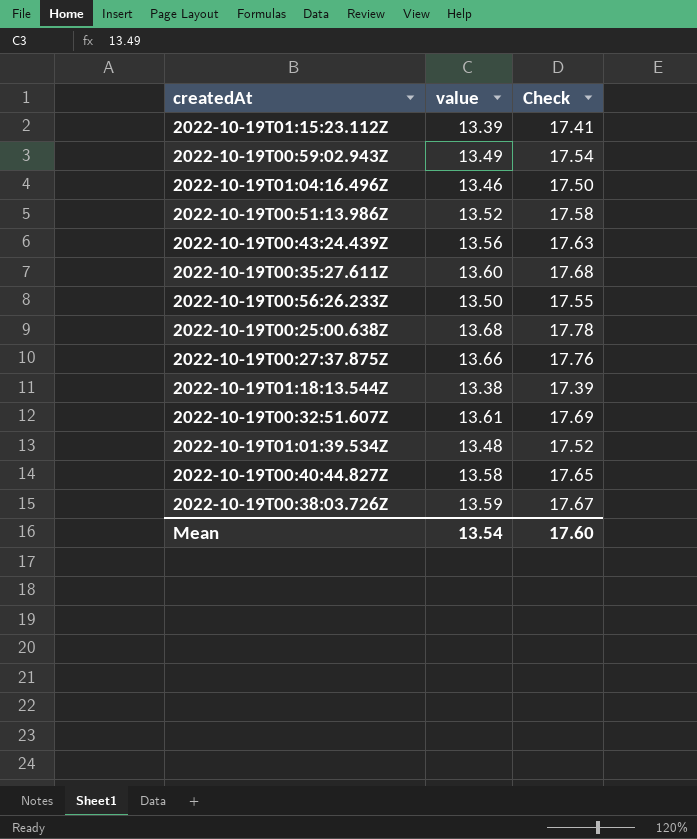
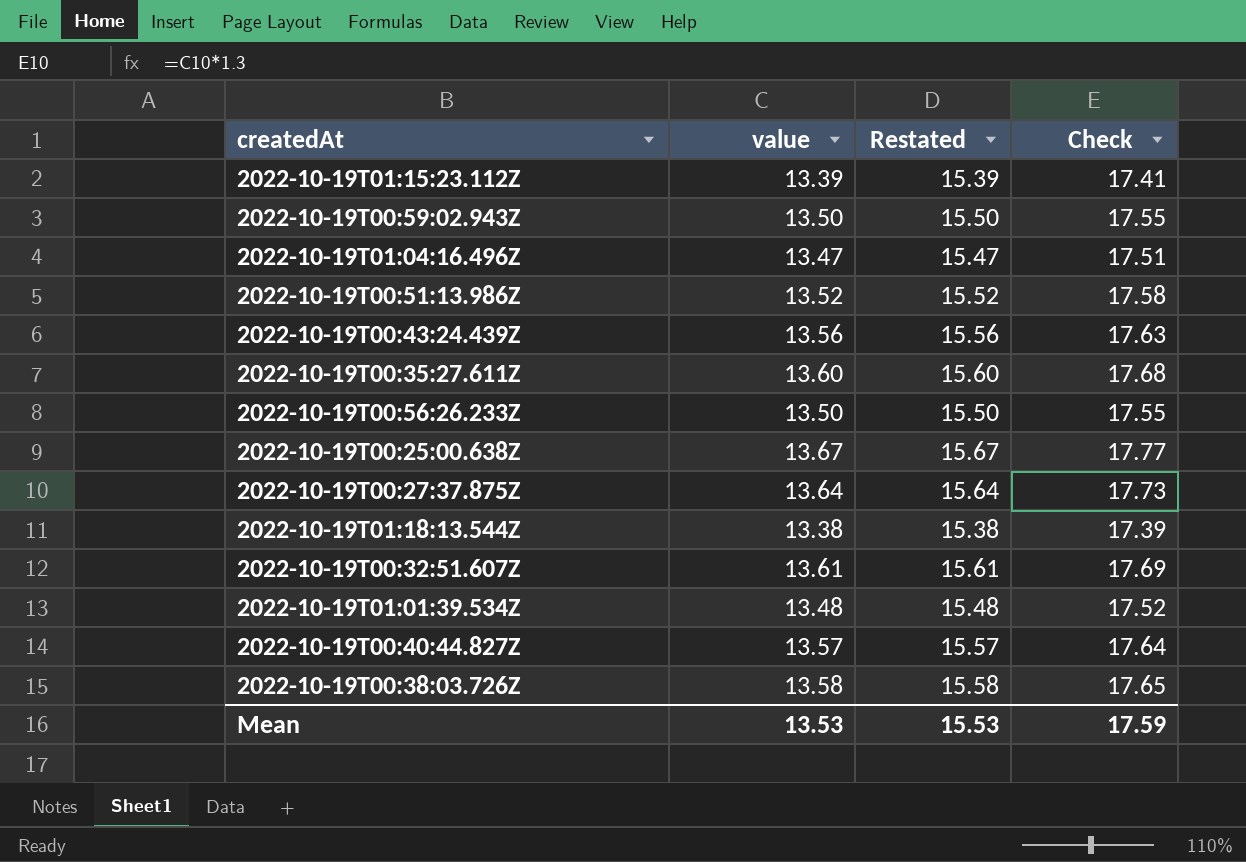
column Restated | formula: none -> [value] + 2
2022-10-19T00:59:02.943Z | value: 13.49 -> 13.50
2022-10-19T00:59:02.943Z | Check: 17.54 -> 17.55
2022-10-19T01:04:16.496Z | value: 13.46 -> 13.47
2022-10-19T01:04:16.496Z | Check: 17.50 -> 17.51
2022-10-19T00:25:00.638Z | value: 13.68 -> 13.67
2022-10-19T00:25:00.638Z | Check: 17.78 -> 17.77
2022-10-19T00:27:37.875Z | value: 13.66 -> 13.64
2022-10-19T00:27:37.875Z | Check: 17.76 -> 17.73
2022-10-19T00:40:44.827Z | value: 13.58 -> 13.57
2022-10-19T00:40:44.827Z | Check: 17.65 -> 17.64
2022-10-19T00:38:03.726Z | value: 13.59 -> 13.58
2022-10-19T00:38:03.726Z | Check: 17.67 -> 17.65
Mean | value: 13.54 -> 13.53
Mean | Check: 17.60 -> 17.59

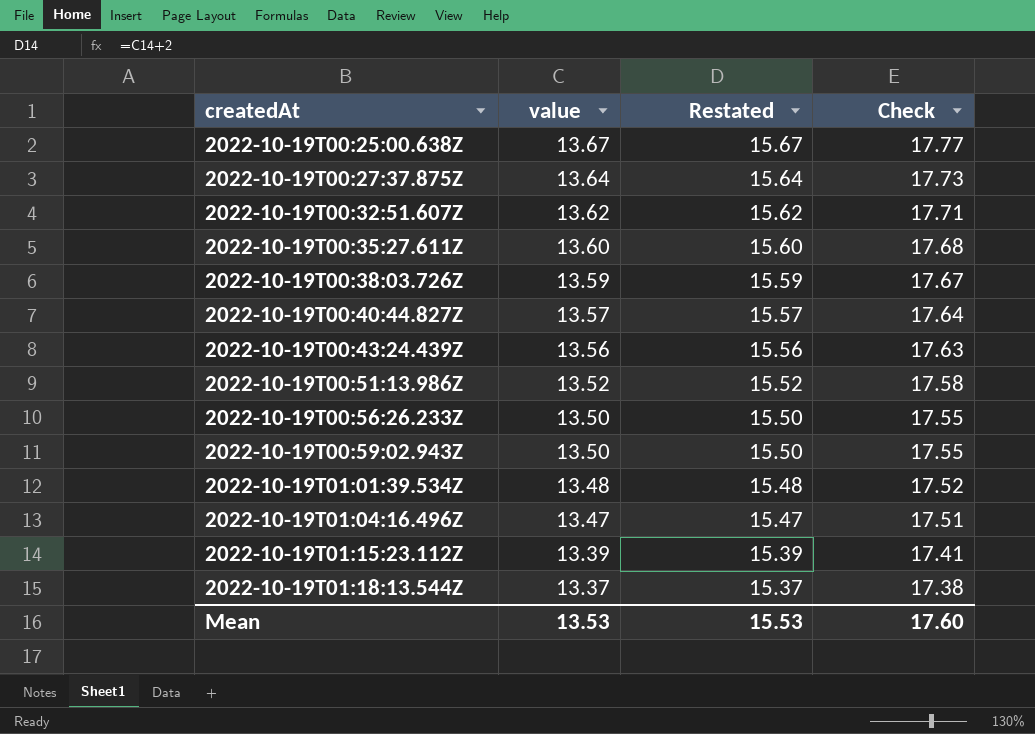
row order: none -> createdAt ascending
2022-10-19T00:32:51.607Z | value: 13.61 -> 13.62
2022-10-19T00:32:51.607Z | Restated: 15.61 -> 15.62
2022-10-19T00:32:51.607Z | Check: 17.69 -> 17.71
2022-10-19T00:38:03.726Z | value: 13.58 -> 13.59
2022-10-19T00:38:03.726Z | Restated: 15.58 -> 15.59
2022-10-19T00:38:03.726Z | Check: 17.65 -> 17.67
2022-10-19T01:18:13.544Z | value: 13.38 -> 13.37
2022-10-19T01:18:13.544Z | Restated: 15.38 -> 15.37
2022-10-19T01:18:13.544Z | Check: 17.39 -> 17.38
Mean | Check: 17.59 -> 17.60

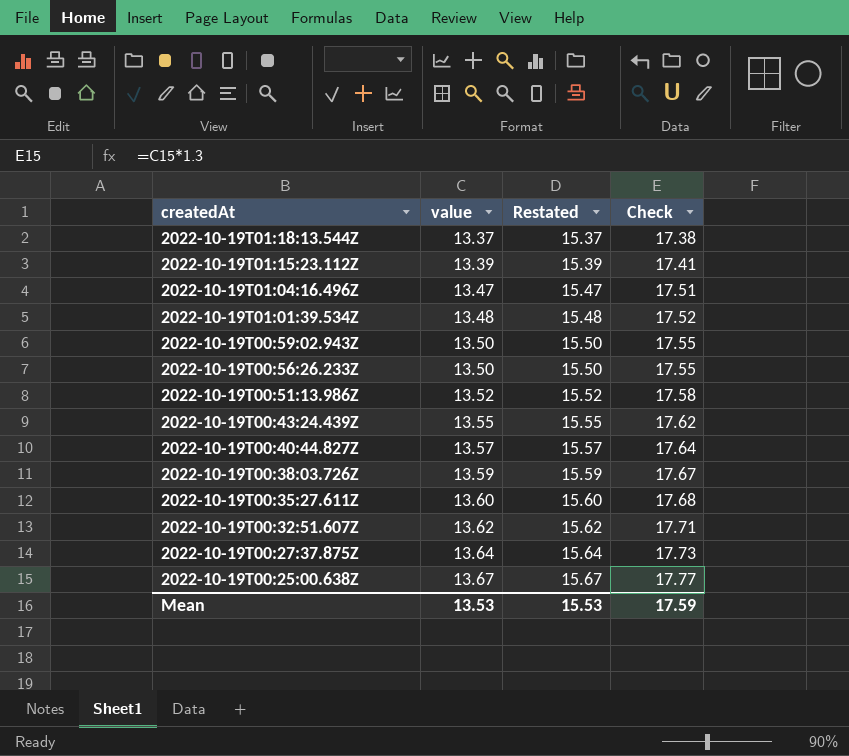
row order: createdAt ascending -> createdAt descending
2022-10-19T00:43:24.439Z | value: 13.56 -> 13.55
2022-10-19T00:43:24.439Z | Restated: 15.56 -> 15.55
2022-10-19T00:43:24.439Z | Check: 17.63 -> 17.62
Mean | Check: 17.60 -> 17.59

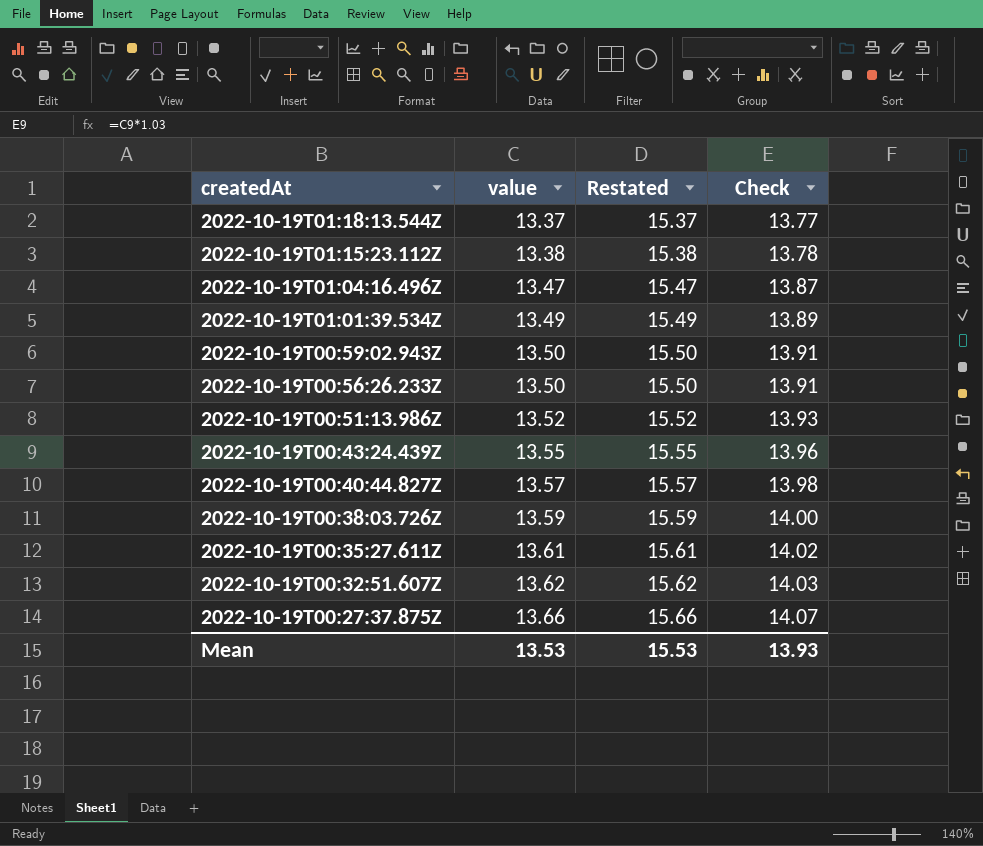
column Check | formula: [value] * 1.3 -> [value] * 1.03
row 2022-10-19T00:25:00.638Z: 13.67 | 15.67 | 17.77 -> none
2022-10-19T01:15:23.112Z | value: 13.39 -> 13.38
2022-10-19T01:15:23.112Z | Restated: 15.39 -> 15.38
2022-10-19T01:01:39.534Z | value: 13.48 -> 13.49
2022-10-19T01:01:39.534Z | Restated: 15.48 -> 15.49
2022-10-19T00:35:27.611Z | value: 13.60 -> 13.61
2022-10-19T00:35:27.611Z | Restated: 15.60 -> 15.61
2022-10-19T00:27:37.875Z | value: 13.64 -> 13.66
2022-10-19T00:27:37.875Z | Restated: 15.64 -> 15.66
Mean | Check: 17.59 -> 13.93

